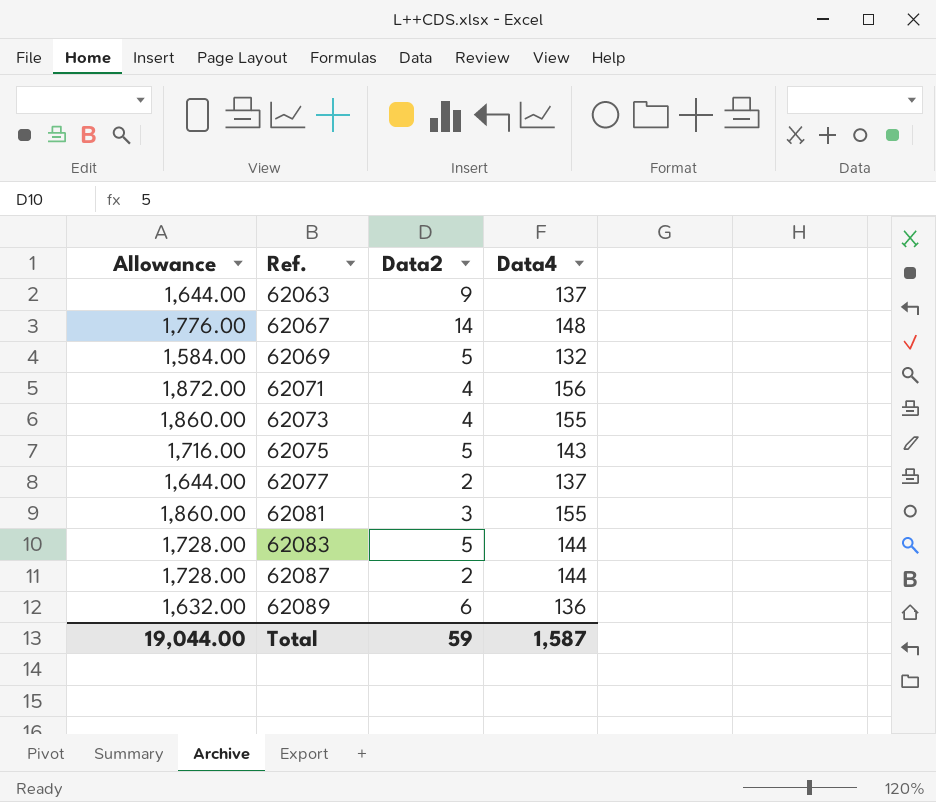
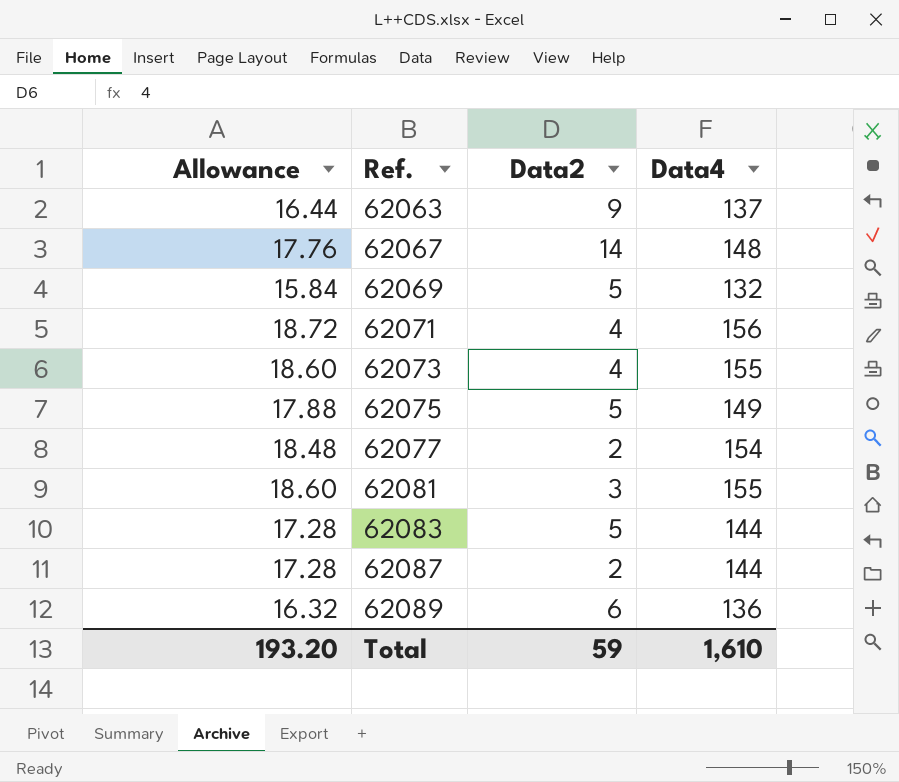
column Allowance | formula: [Data4] * 12 -> [Data4] * 0.12
62075 | Data4: 143 -> 149
62077 | Data4: 137 -> 154
Total | Allowance: 19,044.00 -> 193.20
Total | Data4: 1,587 -> 1,610

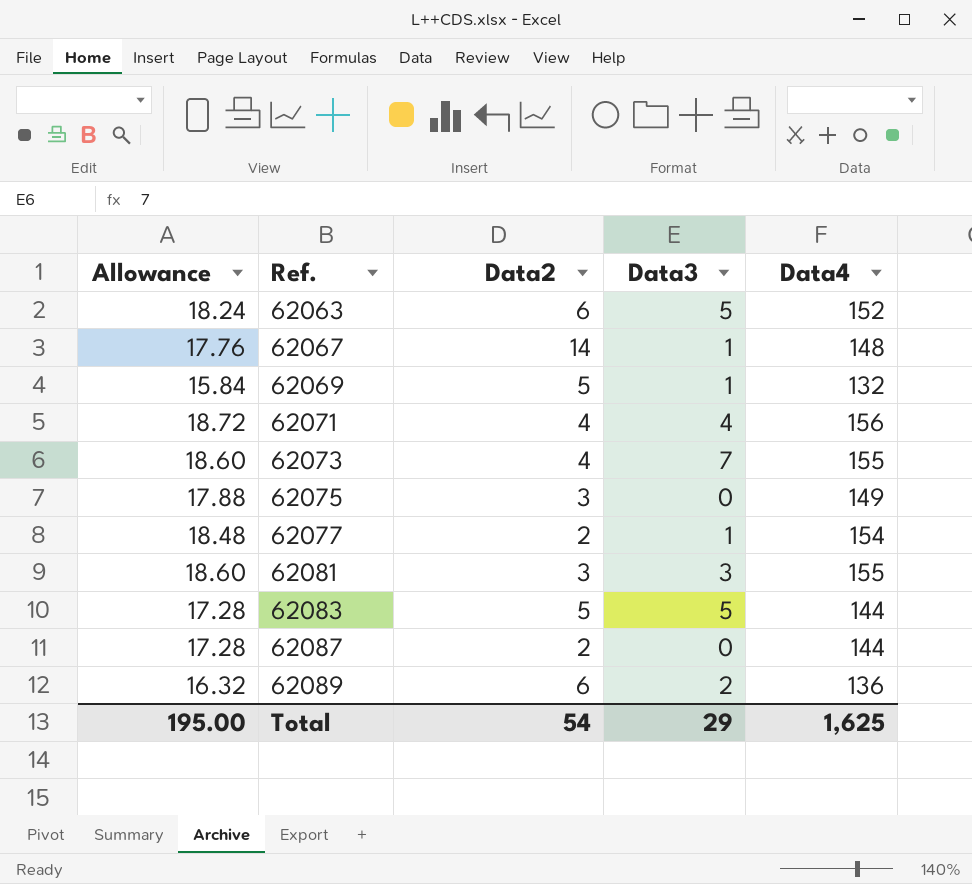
column Data3 | position: none -> 4
62063 | Allowance: 16.44 -> 18.24
62063 | Data2: 9 -> 6
62063 | Data4: 137 -> 152
62075 | Data2: 5 -> 3
Total | Allowance: 193.20 -> 195.00
Total | Data2: 59 -> 54
Total | Data4: 1,610 -> 1,625

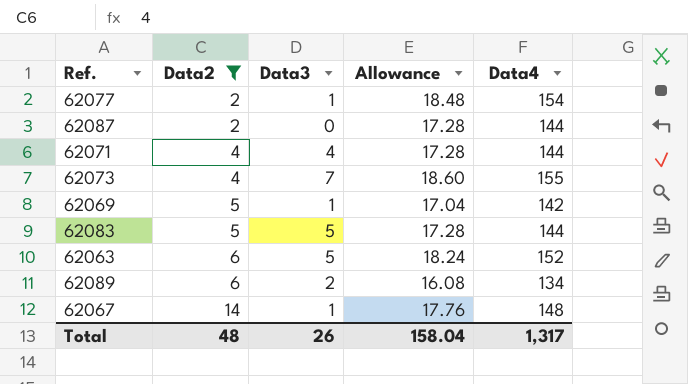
filter: none -> Data2 != 3
row order: Ref. ascending -> Data2 ascending
column Allowance | position: 1 -> 4
62071 | Allowance: 18.72 -> 17.28
62071 | Data4: 156 -> 144
62069 | Allowance: 15.84 -> 17.04
62069 | Data4: 132 -> 142
62089 | Allowance: 16.32 -> 16.08
62089 | Data4: 136 -> 134
Total | Data2: 54 -> 48
Total | Data3: 29 -> 26
Total | Allowance: 195.00 -> 158.04
Total | Data4: 1,625 -> 1,317

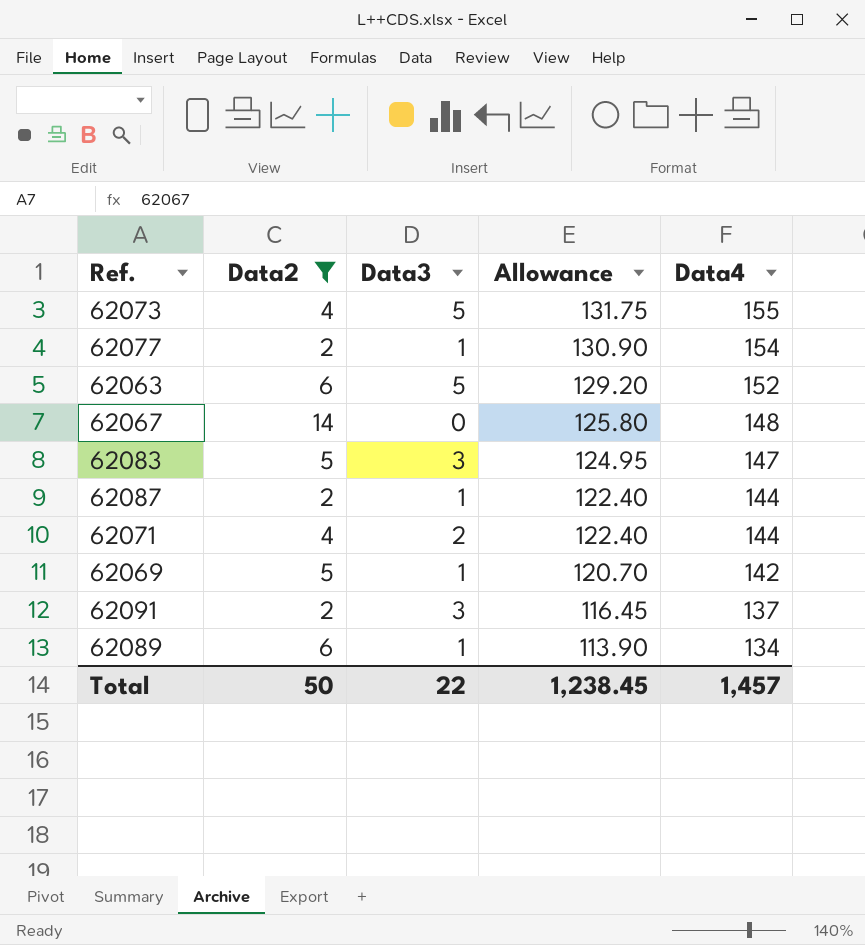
row order: Data2 ascending -> Allowance descending
column Allowance | formula: [Data4] * 0.12 -> [Data4] * 0.85
62073 | Data3: 7 -> 5
62067 | Data3: 1 -> 0
62083 | Data3: 5 -> 3
62083 | Data4: 144 -> 147
62087 | Data3: 0 -> 1
62071 | Data3: 4 -> 2
row 62091: none -> 2 | 3 | 116.45 | 137
62089 | Data3: 2 -> 1
Total | Data2: 48 -> 50
Total | Data3: 26 -> 22
Total | Allowance: 158.04 -> 1,238.45
Total | Data4: 1,317 -> 1,457

